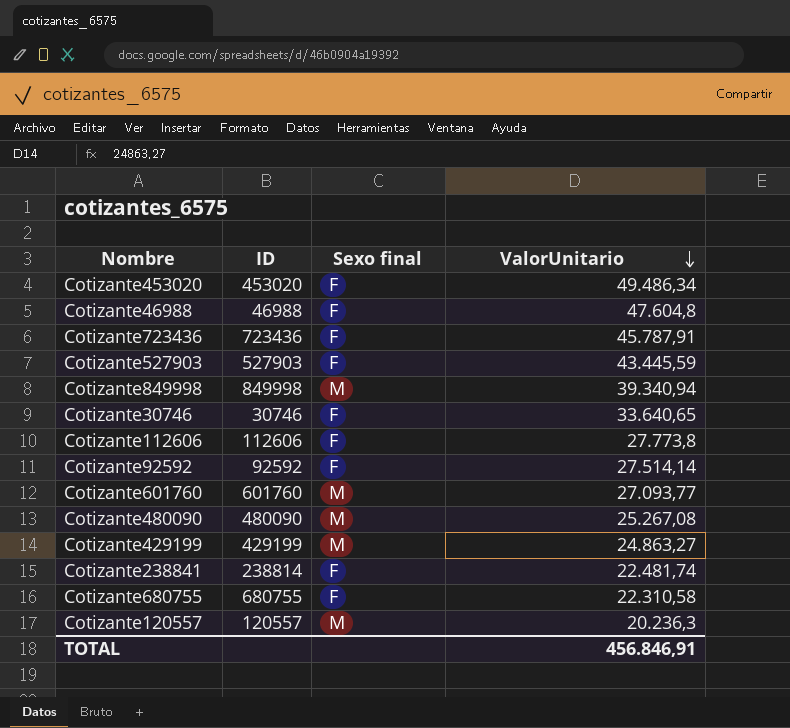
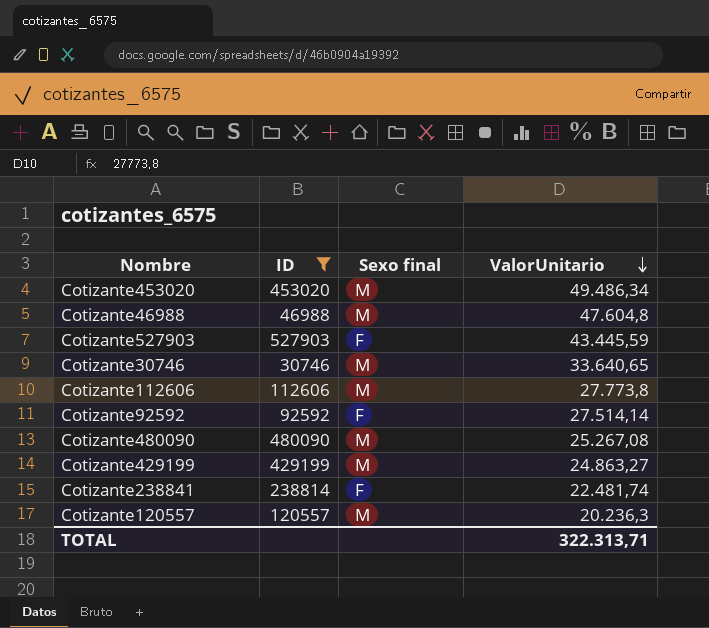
filter: none -> ID <= 527903
Cotizante453020 | Sexo final: F -> M
Cotizante46988 | Sexo final: F -> M
Cotizante30746 | Sexo final: F -> M
Cotizante112606 | Sexo final: F -> M
TOTAL | ValorUnitario: 456.846,91 -> 322.313,71

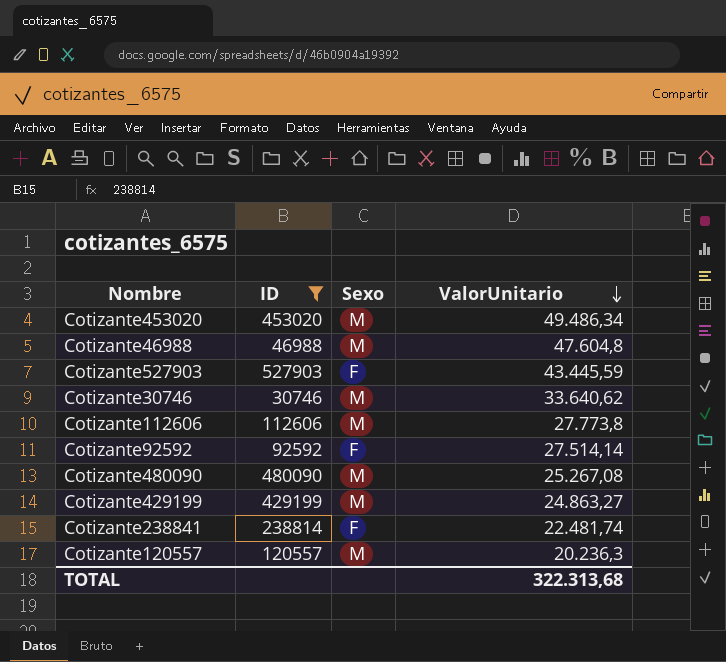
column name: Sexo final -> Sexo
Cotizante30746 | ValorUnitario: 33.640,65 -> 33.640,62
TOTAL | ValorUnitario: 322.313,71 -> 322.313,68

